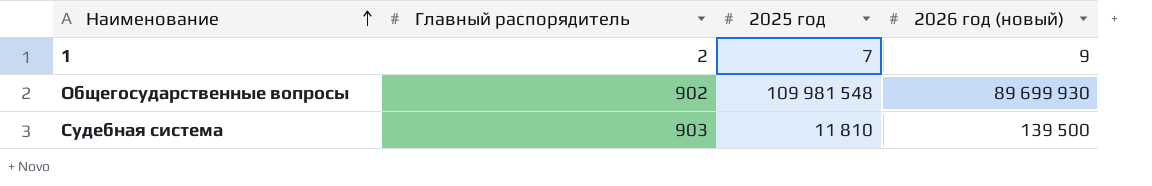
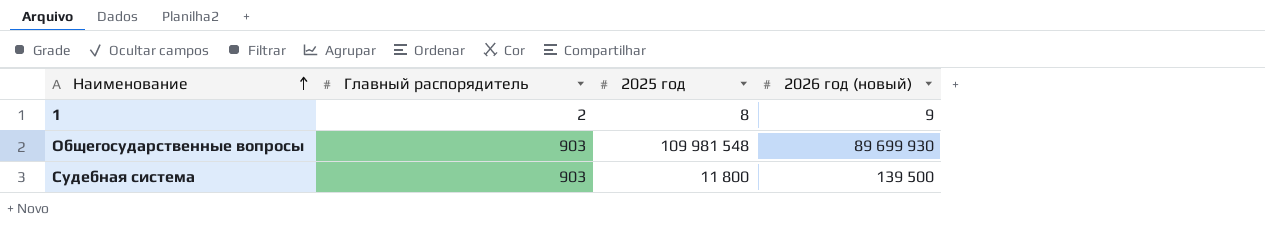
1 | 2025 год: 7 -> 8
Общегосударственные вопросы | Главный распорядитель: 902 -> 903
Судебная система | 2025 год: 11 810 -> 11 800

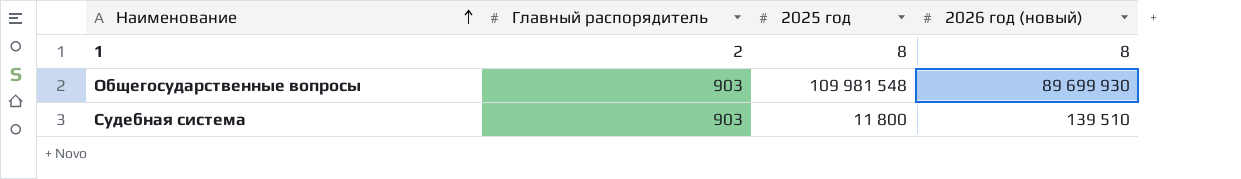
1 | 2026 год (новый): 9 -> 8
Судебная система | 2026 год (новый): 139 500 -> 139 510

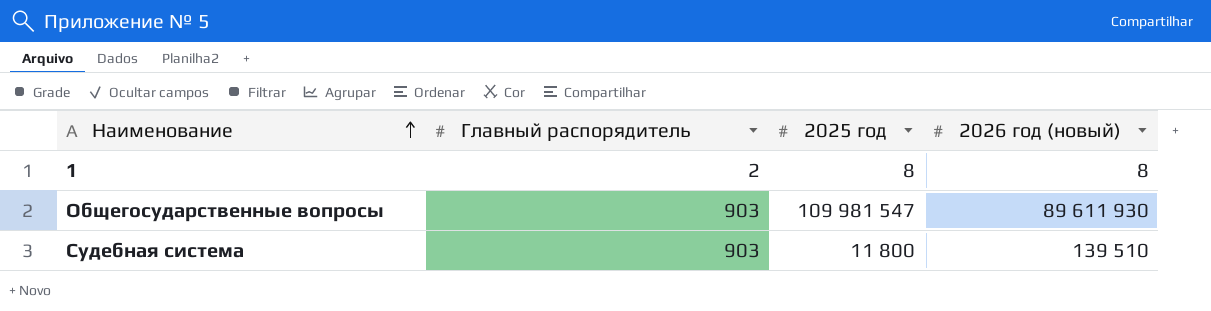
Общегосударственные вопросы | 2025 год: 109 981 548 -> 109 981 547
Общегосударственные вопросы | 2026 год (новый): 89 699 930 -> 89 611 930

